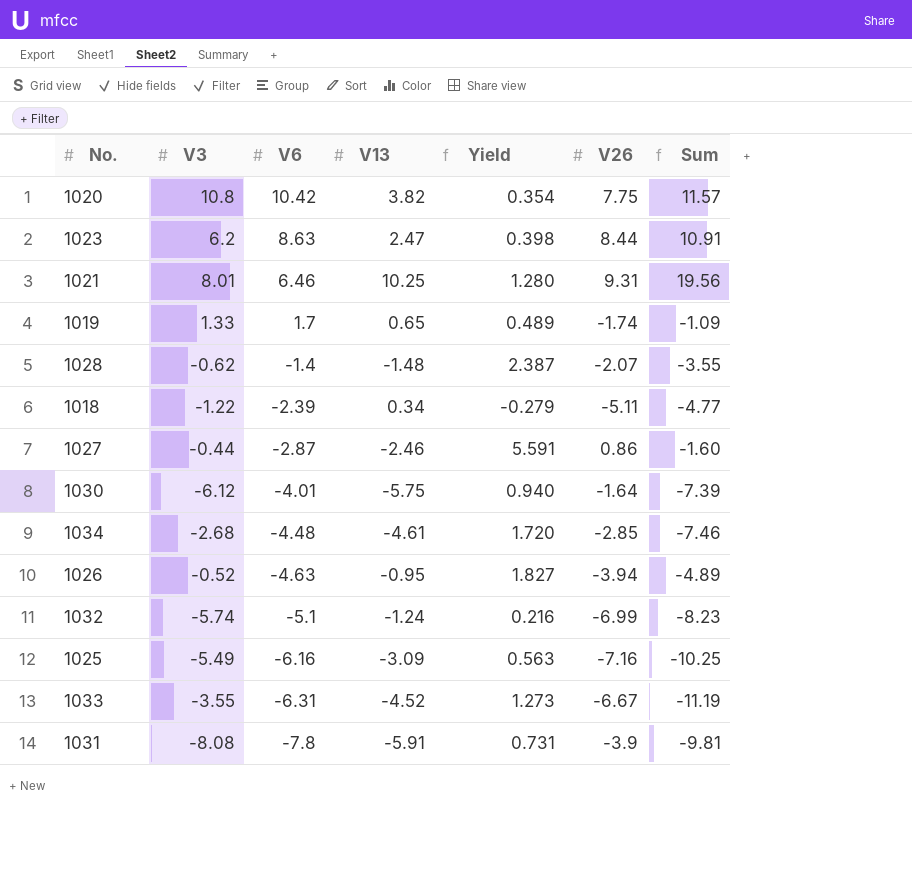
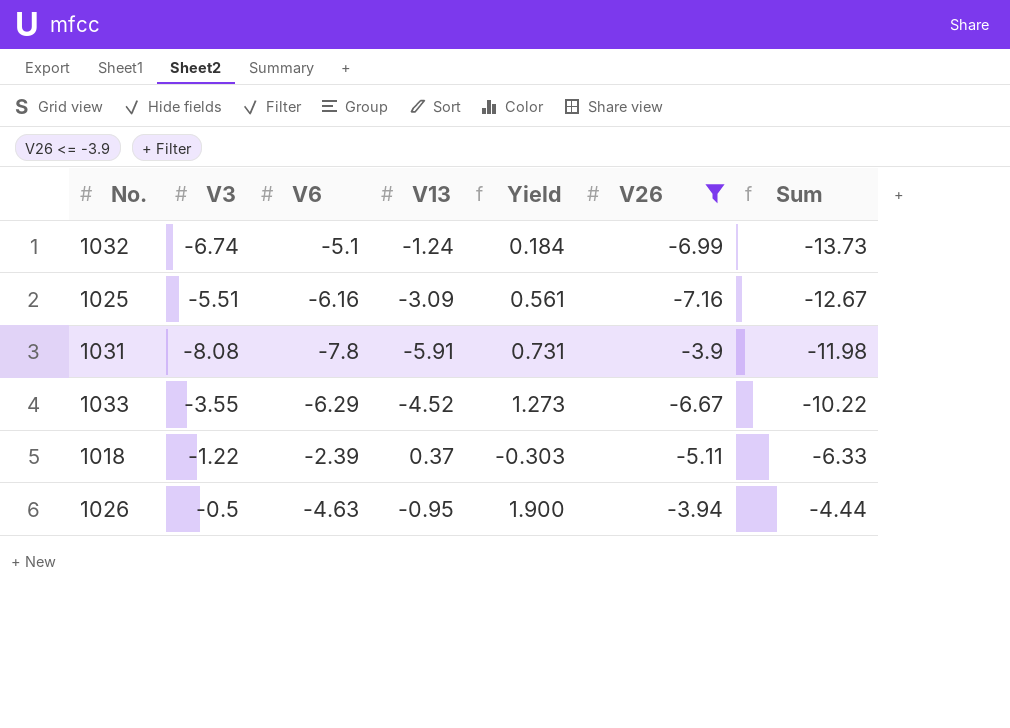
filter: none -> V26 <= -3.9
row order: V6 descending -> Sum ascending
column Sum | formula: [V13] + [V26] -> [V3] + [V26]
1032 | V3: -5.74 -> -6.74
1032 | Yield: 0.216 -> 0.184
1025 | V3: -5.49 -> -5.51
1025 | Yield: 0.563 -> 0.561
1033 | V6: -6.31 -> -6.29
1018 | V13: 0.34 -> 0.37
1018 | Yield: -0.279 -> -0.303
1026 | V3: -0.52 -> -0.5
1026 | Yield: 1.827 -> 1.900

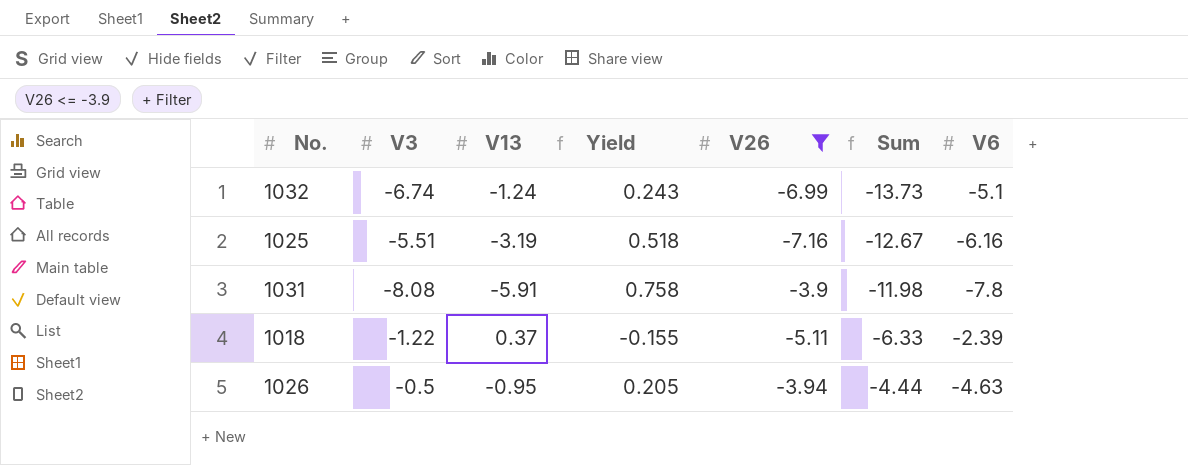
column Yield | formula: [V13] / [V3] -> [V13] / [V6]
column V6 | position: 3 -> 7
row 1033: -3.55 | -6.29 | -4.52 | 1.273 | -6.67 | -10.22 -> none
1025 | V13: -3.09 -> -3.19

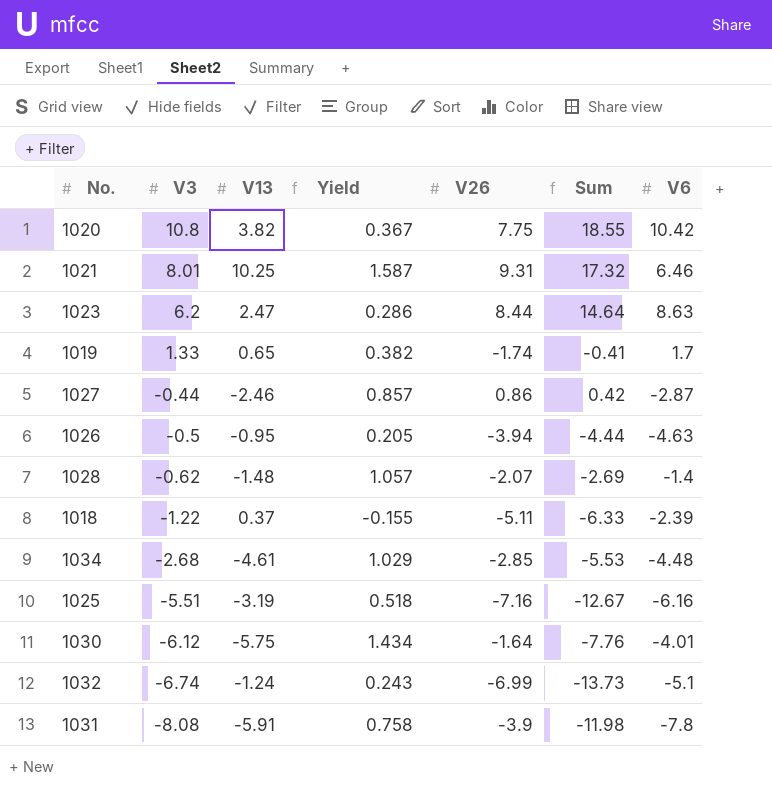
filter: V26 <= -3.9 -> none
row order: Sum ascending -> V3 descending

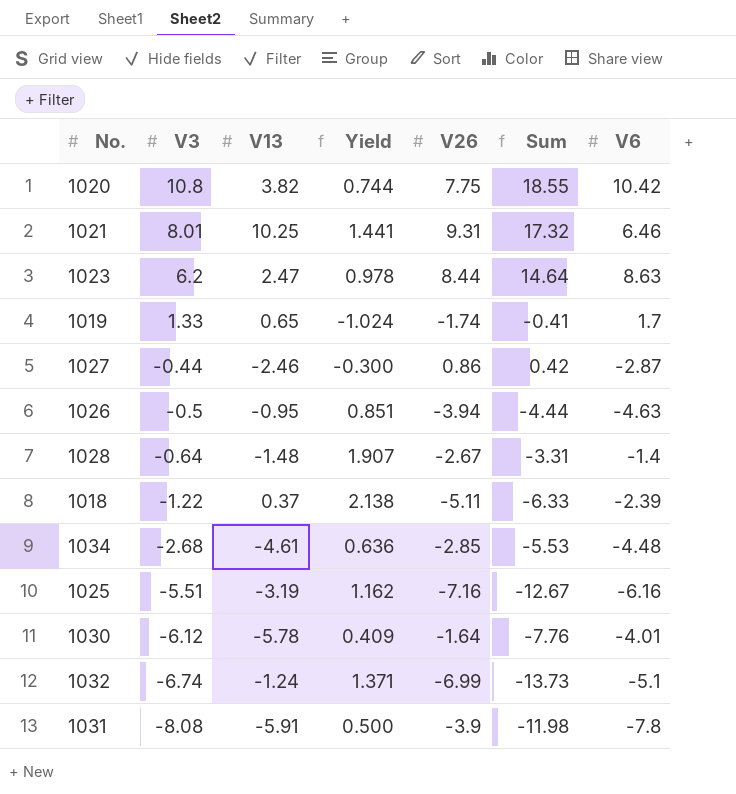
column Yield | formula: [V13] / [V6] -> [V26] / [V6]
1028 | V3: -0.62 -> -0.64
1028 | V26: -2.07 -> -2.67
1028 | Sum: -2.69 -> -3.31
1030 | V13: -5.75 -> -5.78

